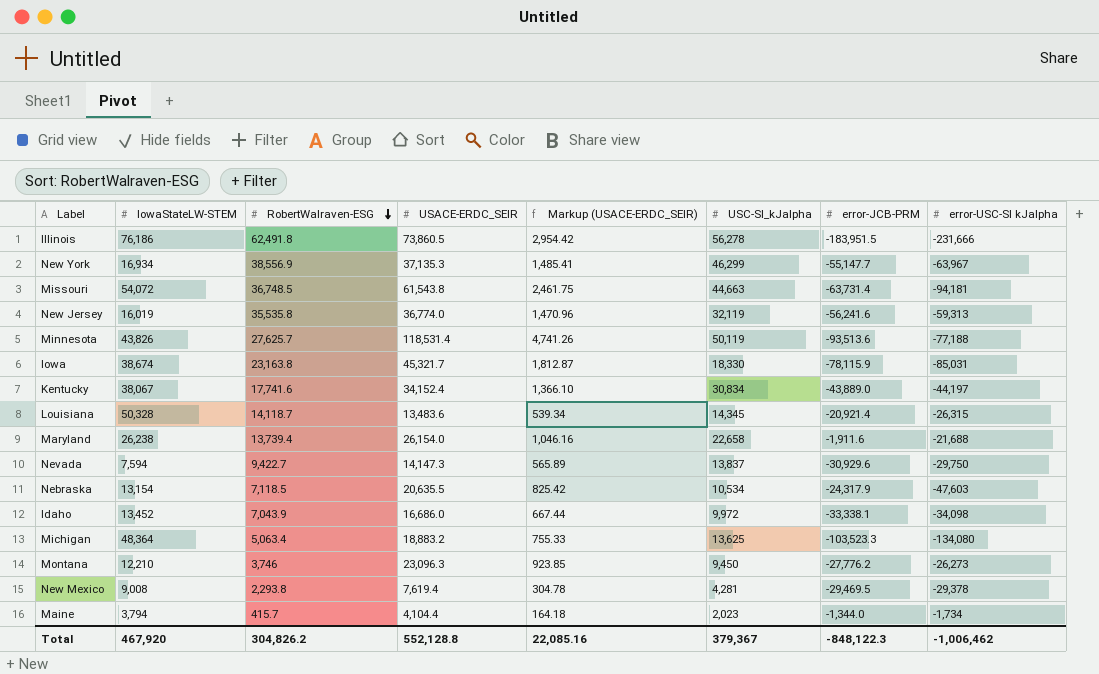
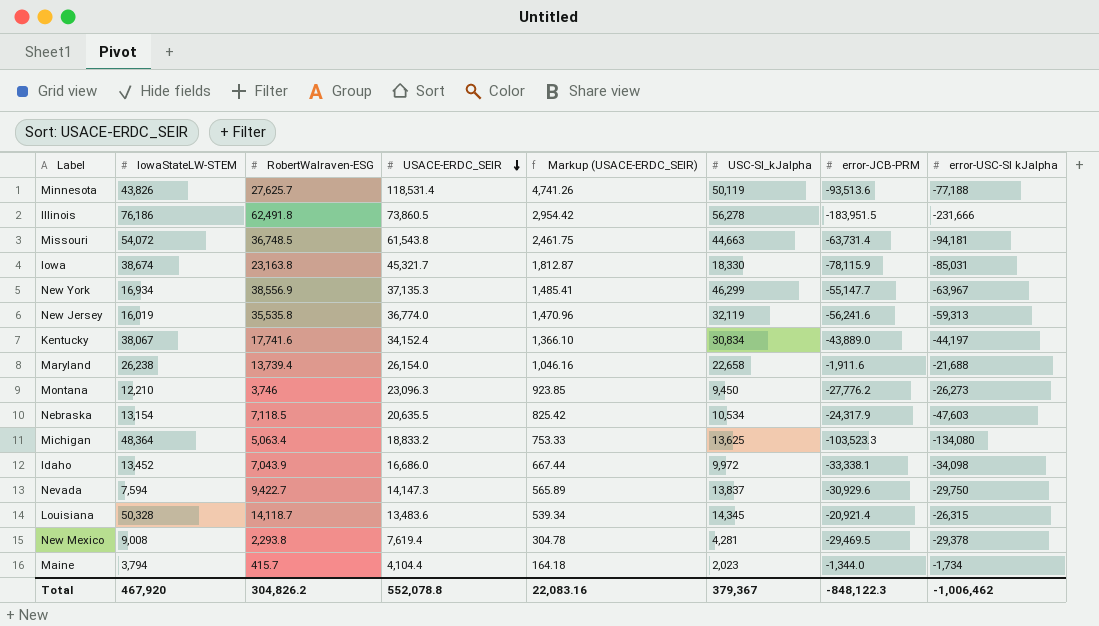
row order: RobertWalraven-ESG descending -> USACE-ERDC_SEIR descending
Michigan | USACE-ERDC_SEIR: 18,883.2 -> 18,833.2
Michigan | Markup (USACE-ERDC_SEIR): 755.33 -> 753.33
Total | USACE-ERDC_SEIR: 552,128.8 -> 552,078.8
Total | Markup (USACE-ERDC_SEIR): 22,085.16 -> 22,083.16

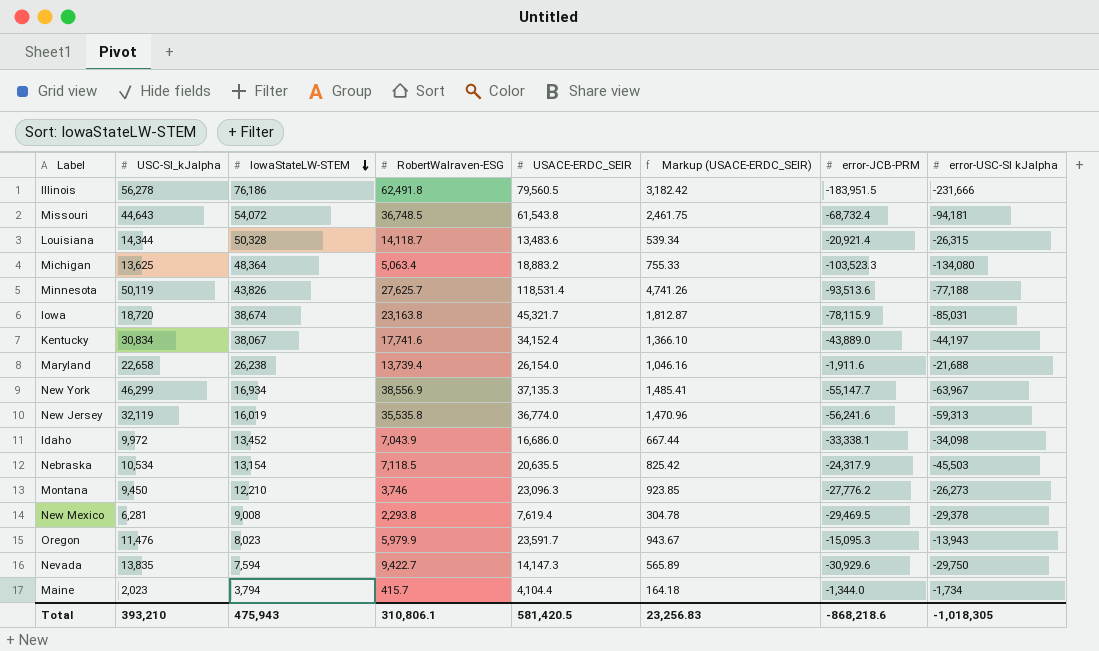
row order: USACE-ERDC_SEIR descending -> IowaStateLW-STEM descending
column USC-SI_kJalpha | position: 6 -> 2
Illinois | USACE-ERDC_SEIR: 73,860.5 -> 79,560.5
Illinois | Markup (USACE-ERDC_SEIR): 2,954.42 -> 3,182.42
Missouri | USC-SI_kJalpha: 44,663 -> 44,643
Missouri | error-JCB-PRM: -63,731.4 -> -68,732.4
Louisiana | USC-SI_kJalpha: 14,345 -> 14,344
Michigan | USACE-ERDC_SEIR: 18,833.2 -> 18,883.2
Michigan | Markup (USACE-ERDC_SEIR): 753.33 -> 755.33
Iowa | USC-SI_kJalpha: 18,330 -> 18,720
Nebraska | error-USC-SI kJalpha: -47,603 -> -45,503
New Mexico | USC-SI_kJalpha: 4,281 -> 6,281
row Oregon: none -> 11,476 | 8,023 | 5,979.9 | 23,591.7 | 943.67 | -15,095.3 | -13,943
Nevada | USC-SI_kJalpha: 13,837 -> 13,835
Total | USC-SI_kJalpha: 379,367 -> 393,210
Total | IowaStateLW-STEM: 467,920 -> 475,943
Total | RobertWalraven-ESG: 304,826.2 -> 310,806.1
Total | USACE-ERDC_SEIR: 552,078.8 -> 581,420.5
Total | Markup (USACE-ERDC_SEIR): 22,083.16 -> 23,256.83
Total | error-JCB-PRM: -848,122.3 -> -868,218.6
Total | error-USC-SI kJalpha: -1,006,462 -> -1,018,305

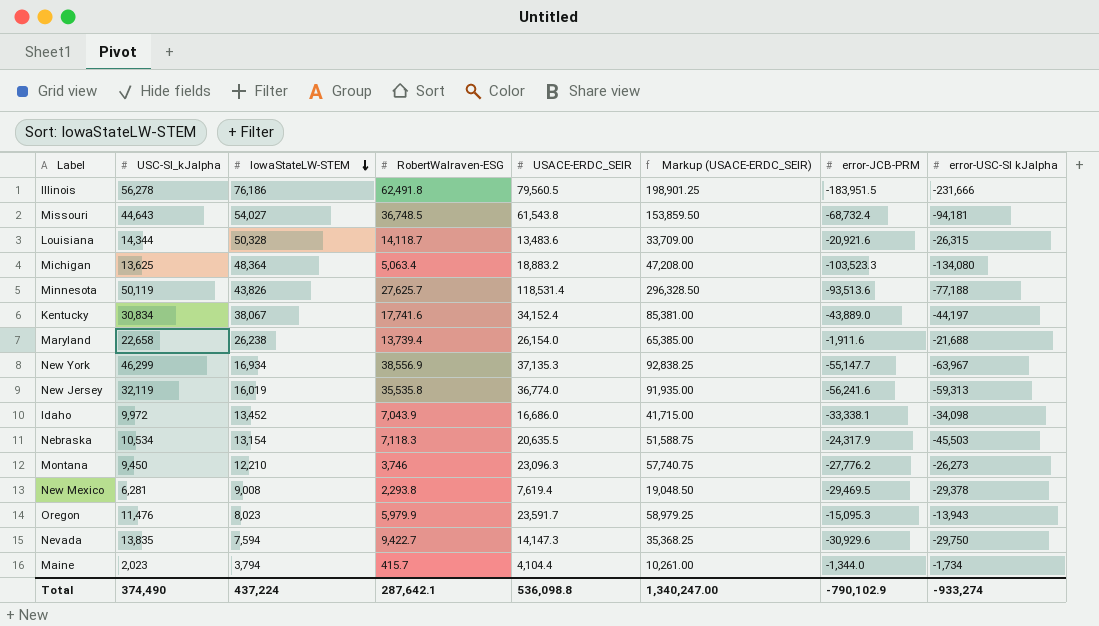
column Markup (USACE-ERDC_SEIR) | formula: [USACE-ERDC_SEIR] * 0.04 -> [USACE-ERDC_SEIR] * 2.5
row Iowa: 18,720 | 38,674 | 23,163.8 | 45,321.7 | 1,812.87 | -78,115.9 | -85,031 -> none
Missouri | IowaStateLW-STEM: 54,072 -> 54,027
Louisiana | error-JCB-PRM: -20,921.4 -> -20,921.6
Nebraska | RobertWalraven-ESG: 7,118.5 -> 7,118.3
Total | USC-SI_kJalpha: 393,210 -> 374,490
Total | IowaStateLW-STEM: 475,943 -> 437,224
Total | RobertWalraven-ESG: 310,806.1 -> 287,642.1
Total | USACE-ERDC_SEIR: 581,420.5 -> 536,098.8
Total | Markup (USACE-ERDC_SEIR): 23,256.83 -> 1,340,247.00
Total | error-JCB-PRM: -868,218.6 -> -790,102.9
Total | error-USC-SI kJalpha: -1,018,305 -> -933,274

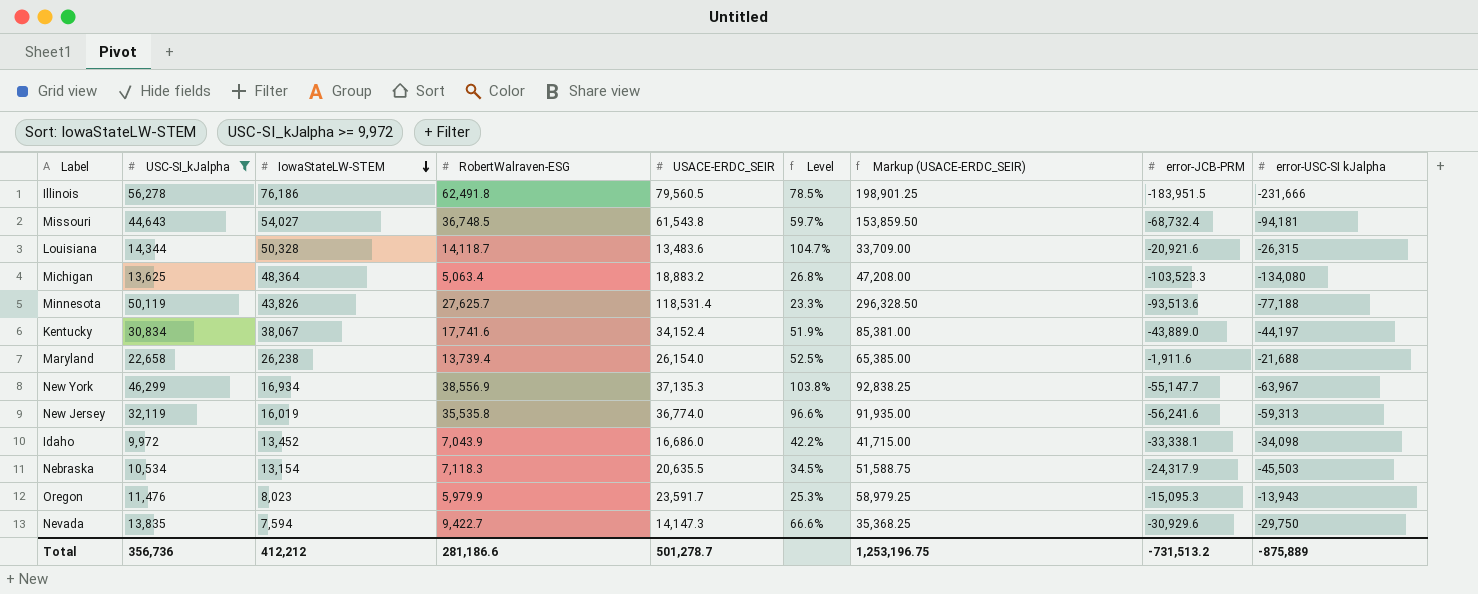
filter: none -> USC-SI_kJalpha >= 9,972
column Level | formula: none -> [RobertWalraven-ESG] / [USACE-ERDC_SEIR]
Total | USC-SI_kJalpha: 374,490 -> 356,736
Total | IowaStateLW-STEM: 437,224 -> 412,212
Total | RobertWalraven-ESG: 287,642.1 -> 281,186.6
Total | USACE-ERDC_SEIR: 536,098.8 -> 501,278.7
Total | Markup (USACE-ERDC_SEIR): 1,340,247.00 -> 1,253,196.75
Total | error-JCB-PRM: -790,102.9 -> -731,513.2
Total | error-USC-SI kJalpha: -933,274 -> -875,889

